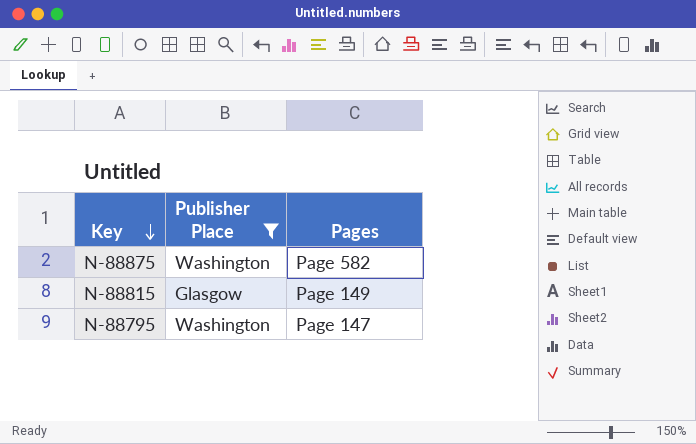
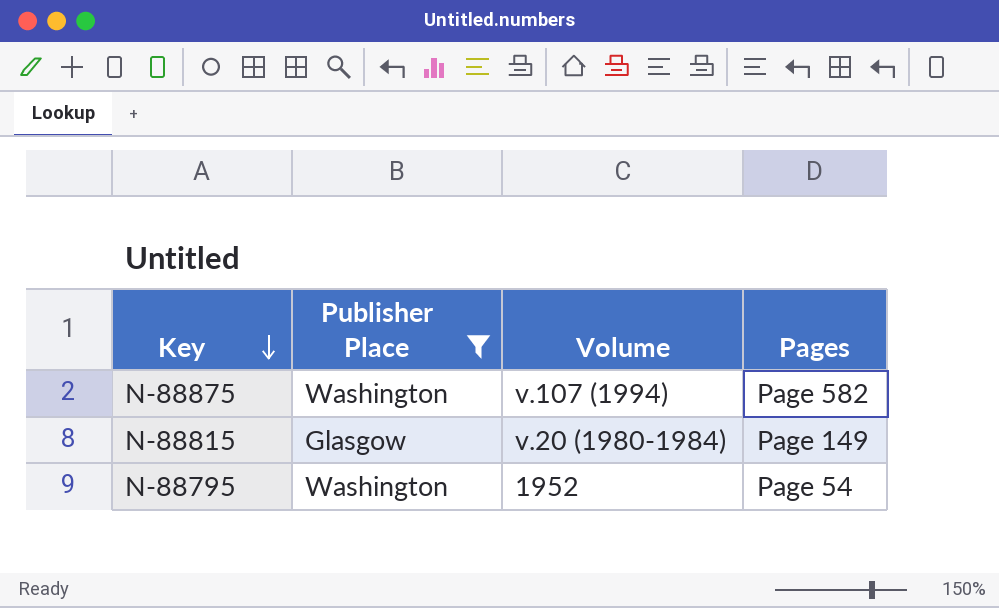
column Volume | position: none -> 3
N-88795 | Pages: Page 147 -> Page 54

